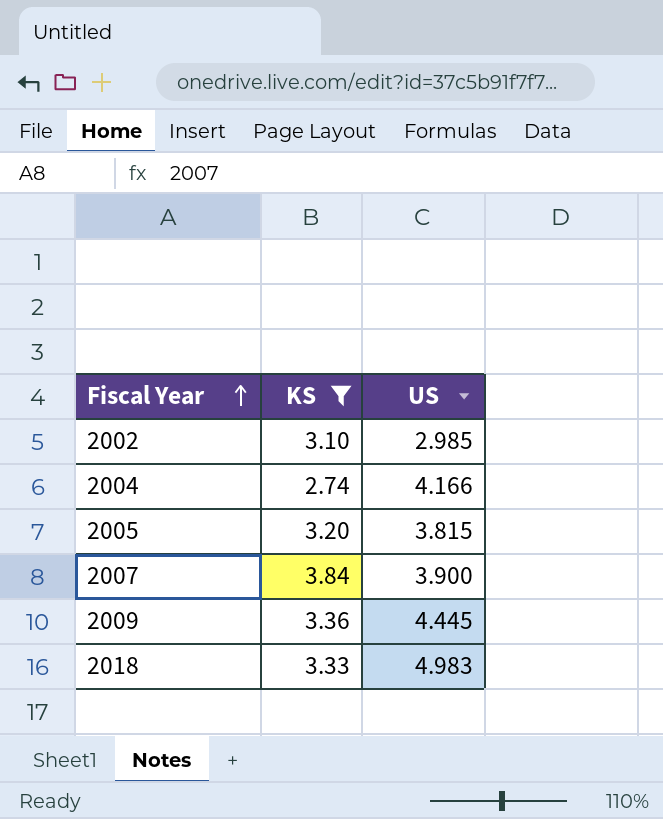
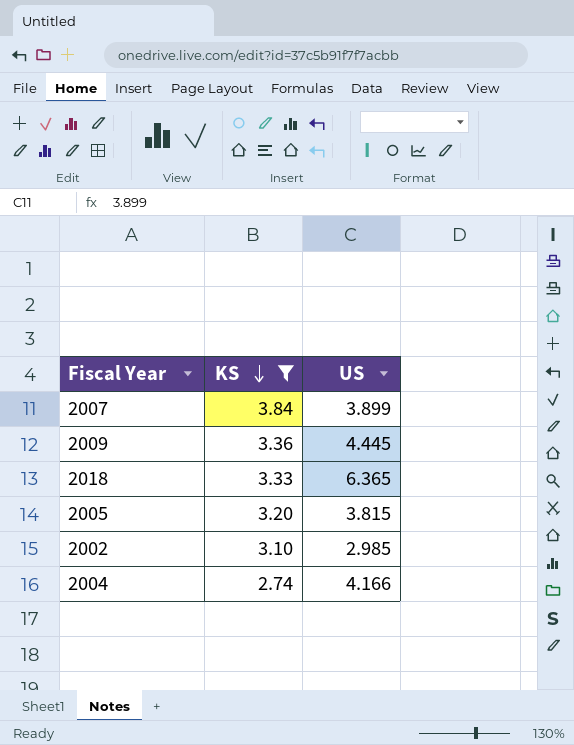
row order: Fiscal Year ascending -> KS descending
2007 | US: 3.900 -> 3.899
2018 | US: 4.983 -> 6.365

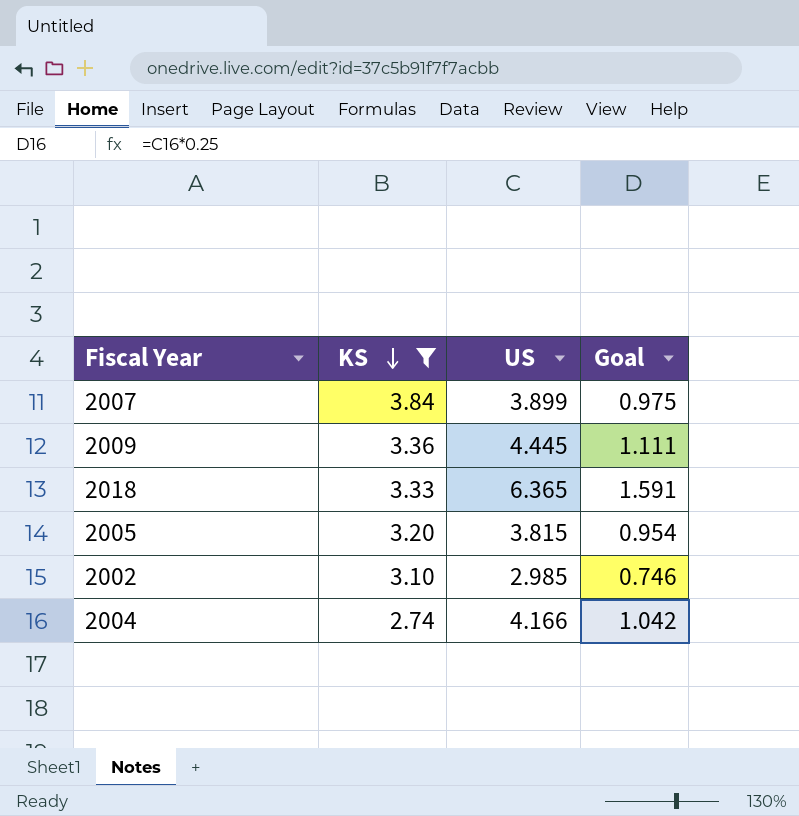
column Goal | formula: none -> [US] * 0.25

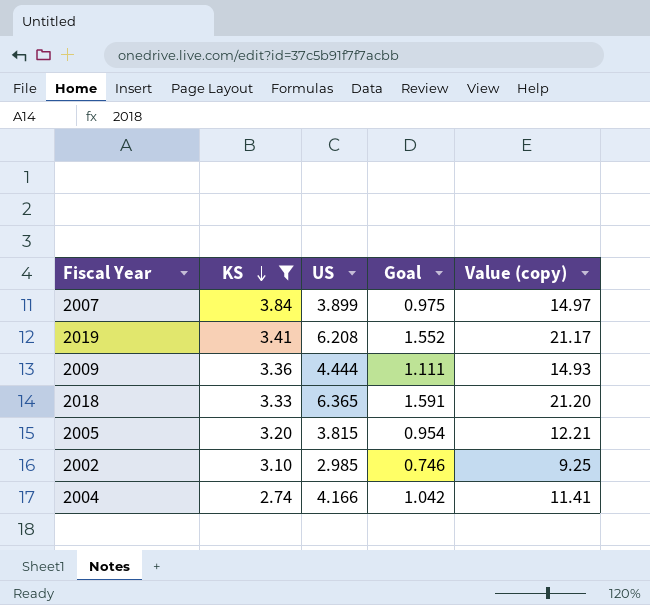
column Value (copy) | formula: none -> [KS] * [US]
row 2019: none -> 3.41 | 6.208 | 1.552 | 21.17
2009 | US: 4.445 -> 4.444

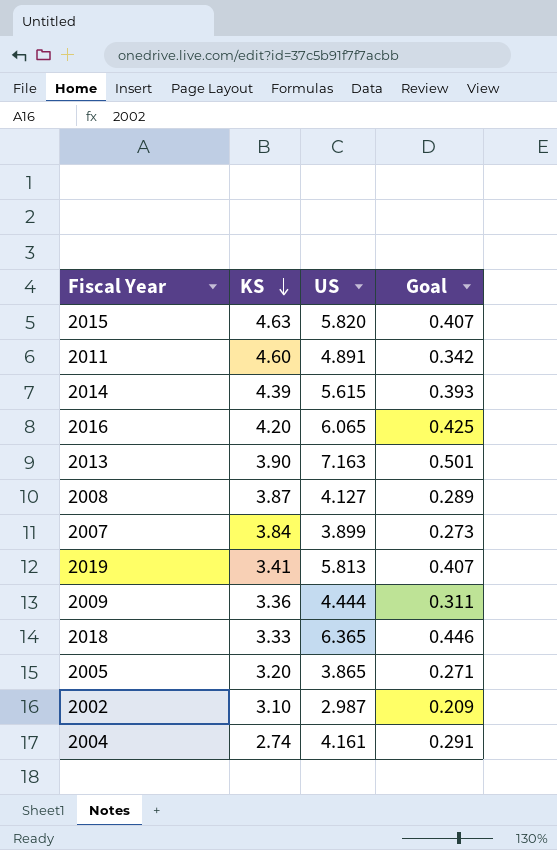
filter: KS <= 3.84 -> none
column Value (copy) | formula: [KS] * [US] -> none
column Goal | formula: [US] * 0.25 -> [US] * 0.07
2019 | US: 6.208 -> 5.813
2005 | US: 3.815 -> 3.865
2002 | US: 2.985 -> 2.987
2004 | US: 4.166 -> 4.161

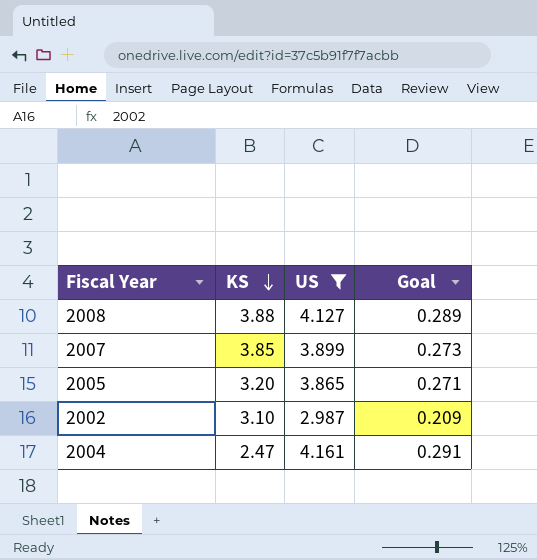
filter: none -> US <= 4.161
2008 | KS: 3.87 -> 3.88
2007 | KS: 3.84 -> 3.85
2004 | KS: 2.74 -> 2.47

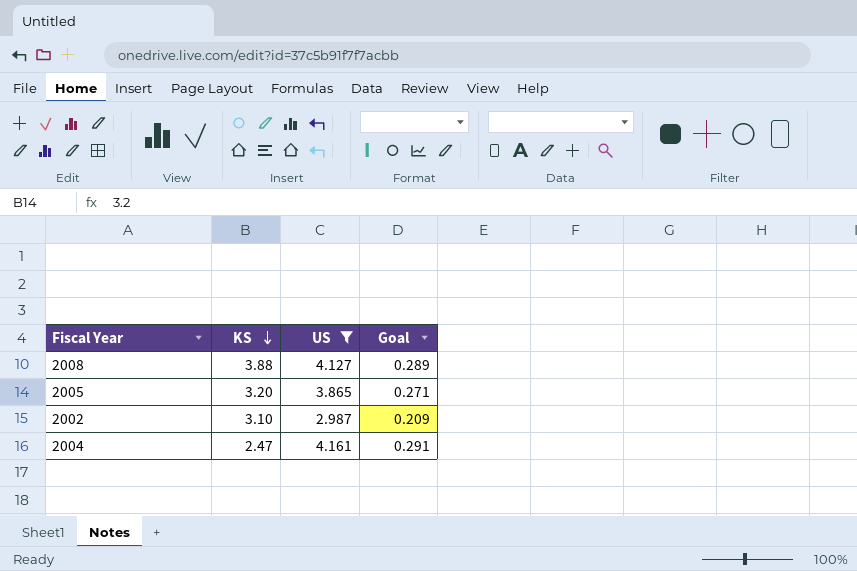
row 2007: 3.85 | 3.899 | 0.273 -> none

